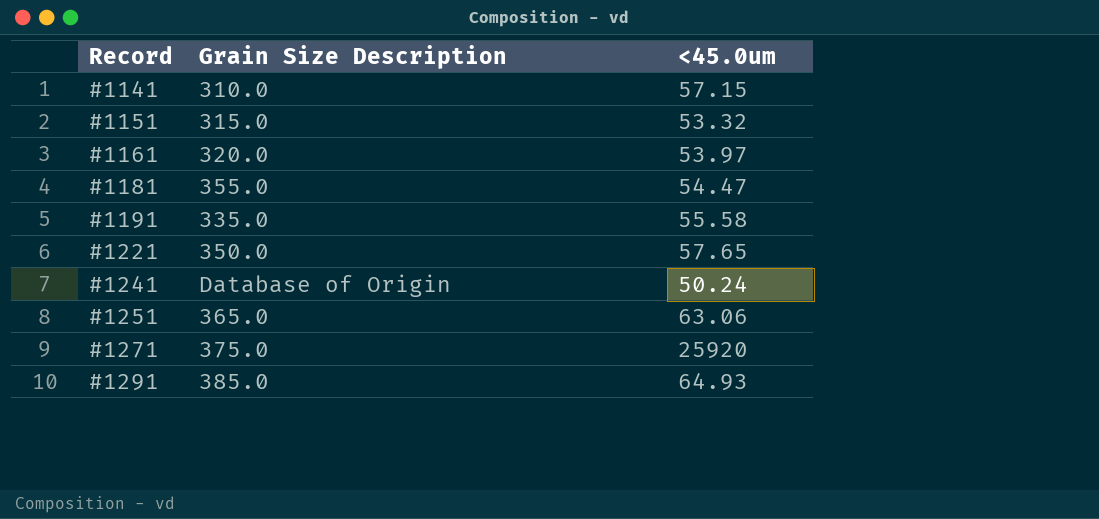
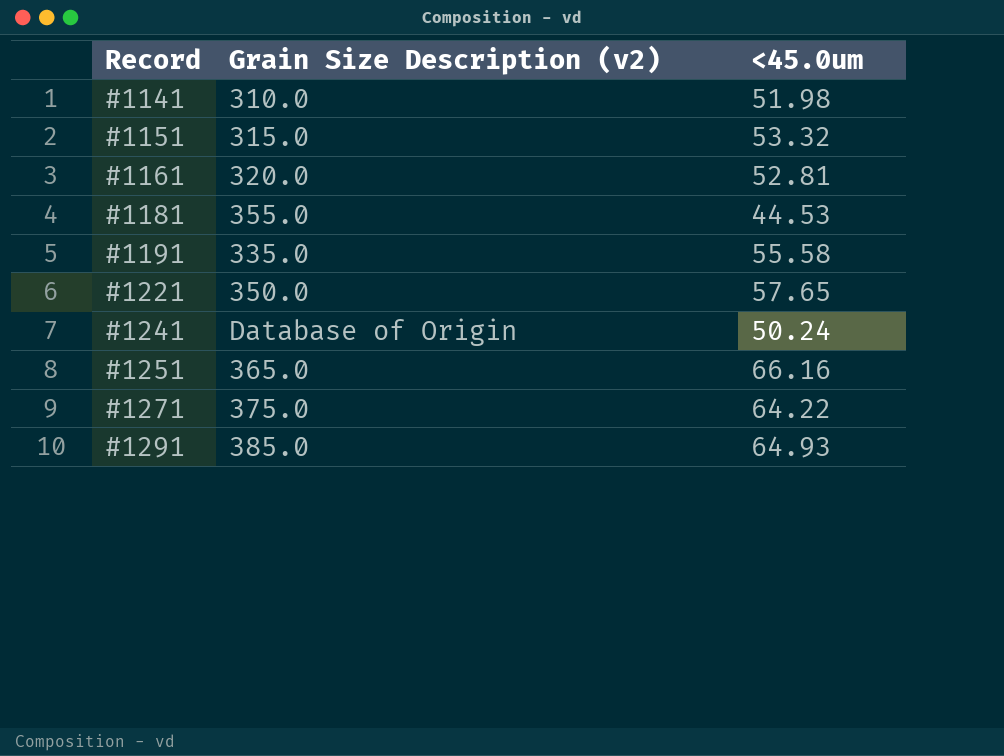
column name: Grain Size Description -> Grain Size Description (v2)
#1141 | <45.0um: 57.15 -> 51.98
#1161 | <45.0um: 53.97 -> 52.81
#1181 | <45.0um: 54.47 -> 44.53
#1251 | <45.0um: 63.06 -> 66.16
#1271 | <45.0um: 25920 -> 64.22

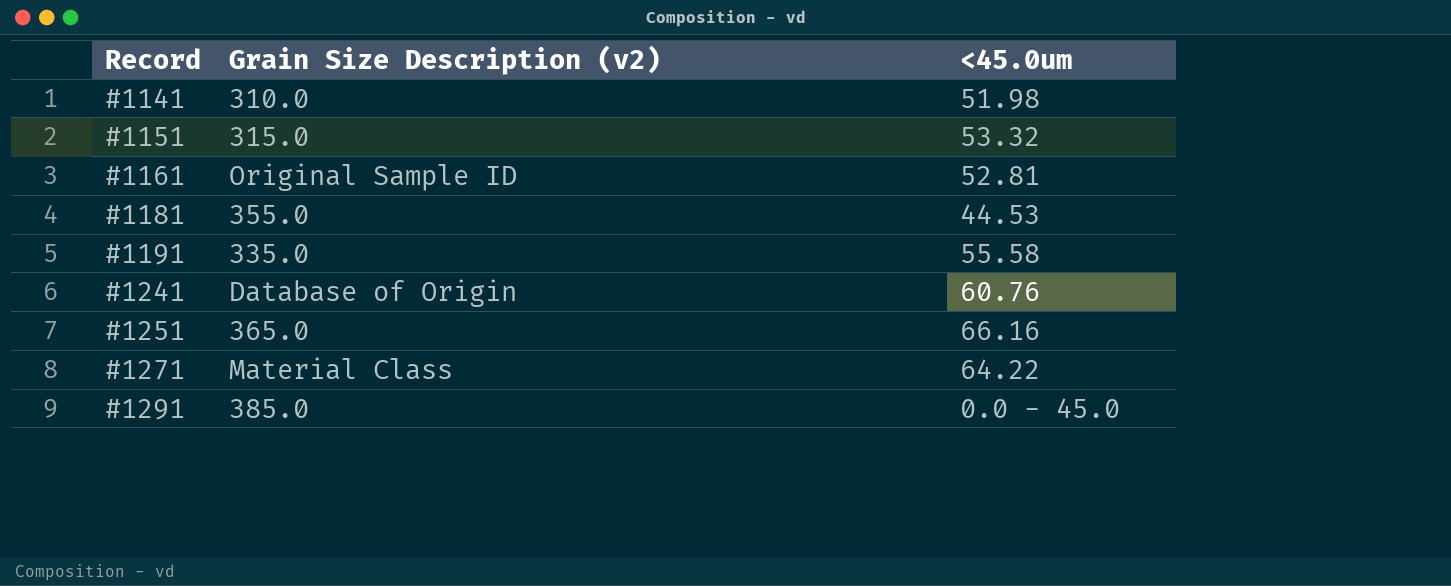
row #1221: 350.0 | 57.65 -> none
#1161 | Grain Size Description (v2): 320.0 -> Original Sample ID
#1241 | <45.0um: 50.24 -> 60.76
#1271 | Grain Size Description (v2): 375.0 -> Material Class
#1291 | <45.0um: 64.93 -> 0.0 - 45.0

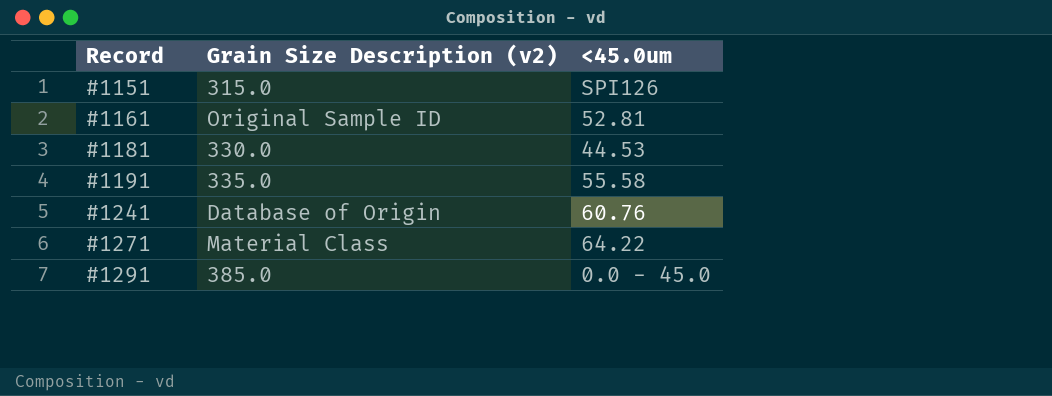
row #1141: 310.0 | 51.98 -> none
row #1251: 365.0 | 66.16 -> none
#1151 | <45.0um: 53.32 -> SPI126
#1181 | Grain Size Description (v2): 355.0 -> 330.0

